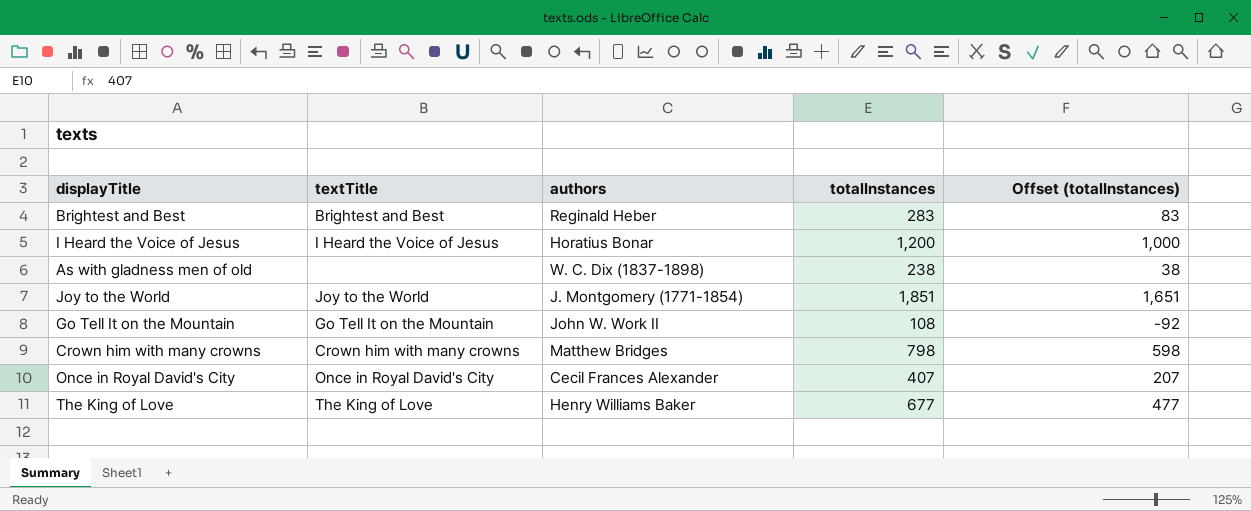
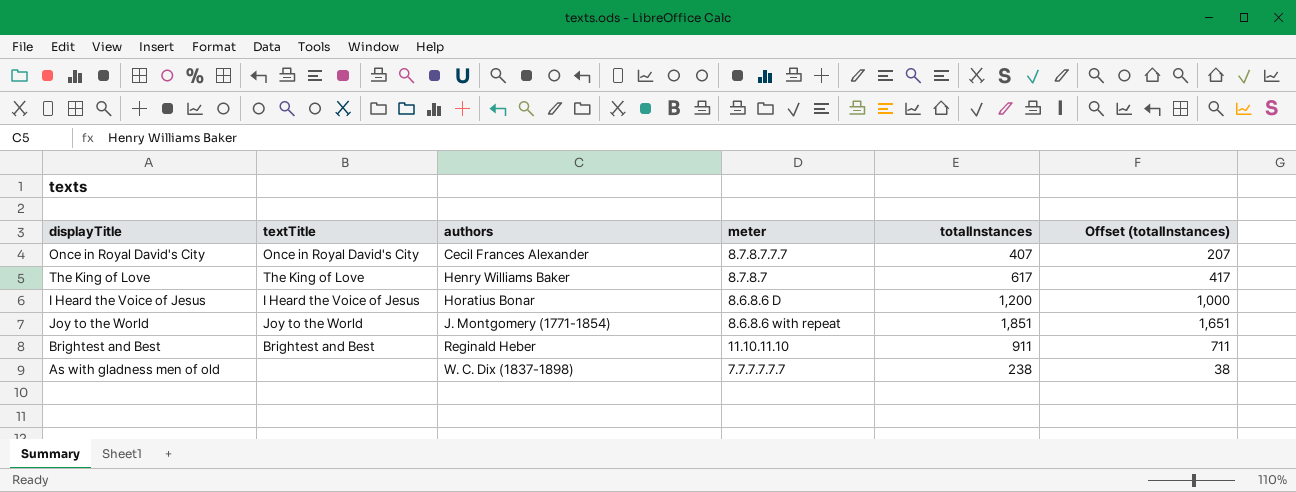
row order: none -> authors ascending
column meter | position: none -> 4
row Go Tell It on the Mountain: Go Tell It on the Mountain | John W. Work II | 108 | -92 -> none
row Crown him with many crowns: Crown him with many crowns | Matthew Bridges | 798 | 598 -> none
The King of Love | totalInstances: 677 -> 617
The King of Love | Offset (totalInstances): 477 -> 417
Brightest and Best | totalInstances: 283 -> 911
Brightest and Best | Offset (totalInstances): 83 -> 711

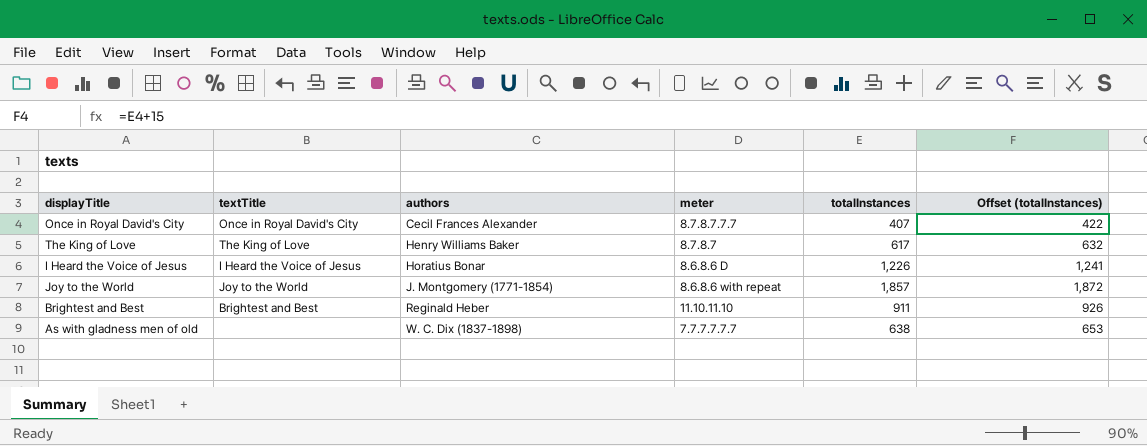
column Offset (totalInstances) | formula: [totalInstances] - 200 -> [totalInstances] + 15
I Heard the Voice of Jesus | totalInstances: 1,200 -> 1,226
Joy to the World | totalInstances: 1,851 -> 1,857
As with gladness men of old | totalInstances: 238 -> 638

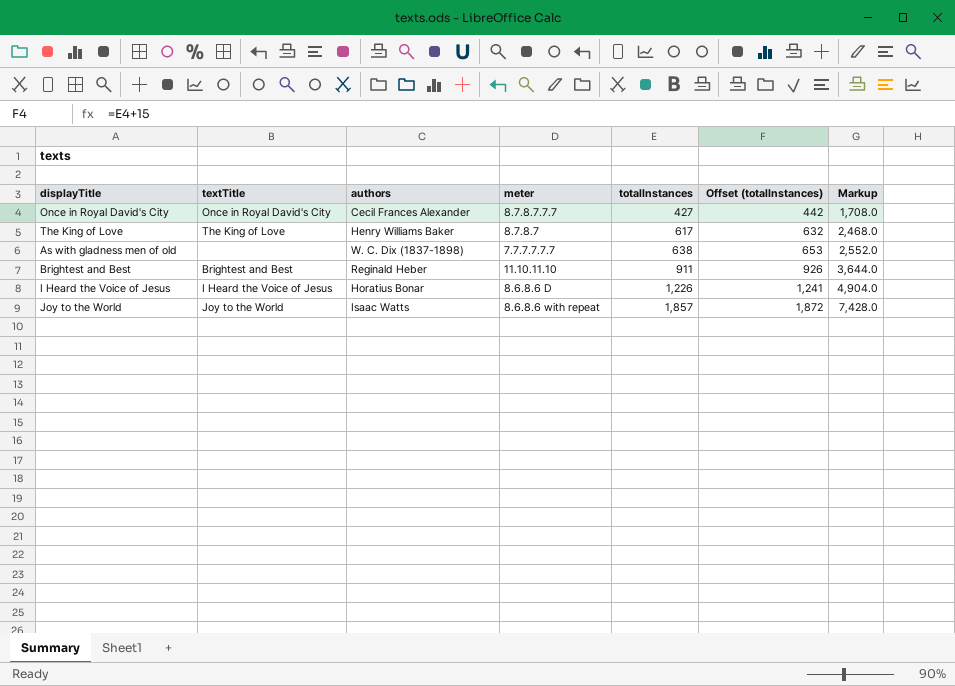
row order: authors ascending -> totalInstances ascending
column Markup | formula: none -> [totalInstances] * 4
Once in Royal David's City | totalInstances: 407 -> 427
Once in Royal David's City | Offset (totalInstances): 422 -> 442
Joy to the World | authors: J. Montgomery (1771-1854) -> Isaac Watts

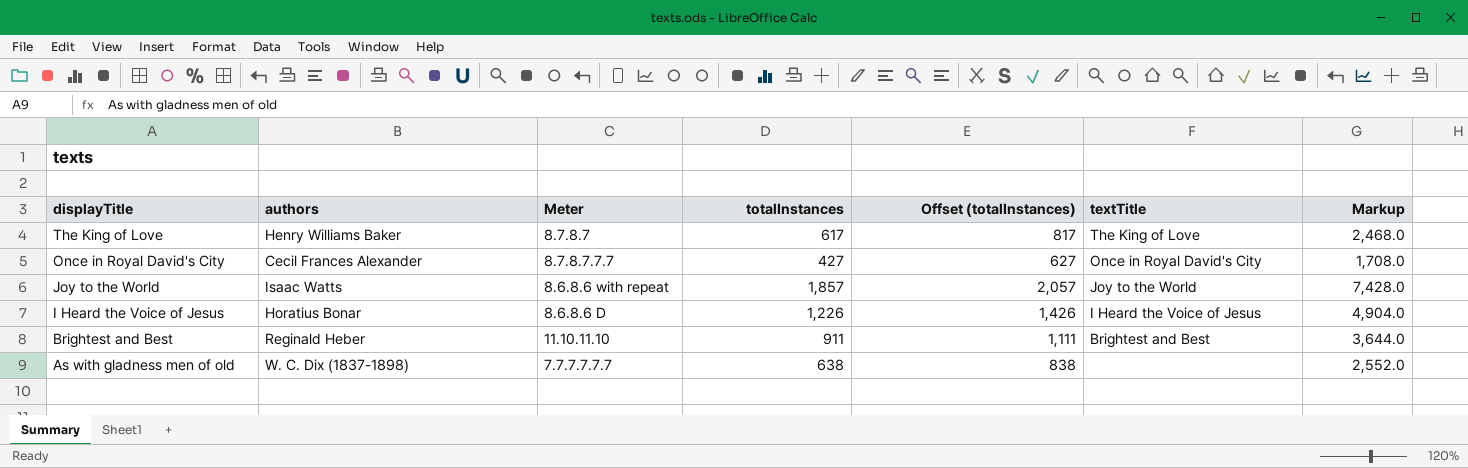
row order: totalInstances ascending -> displayTitle descending
column name: meter -> Meter
column Offset (totalInstances) | formula: [totalInstances] + 15 -> [totalInstances] + 200
column textTitle | position: 2 -> 6

